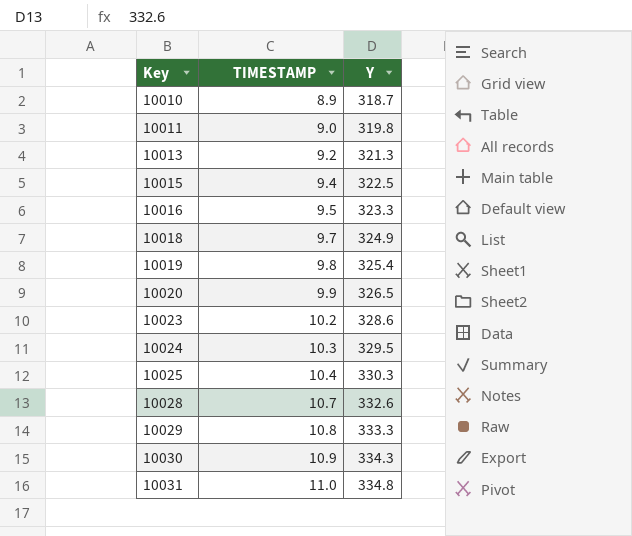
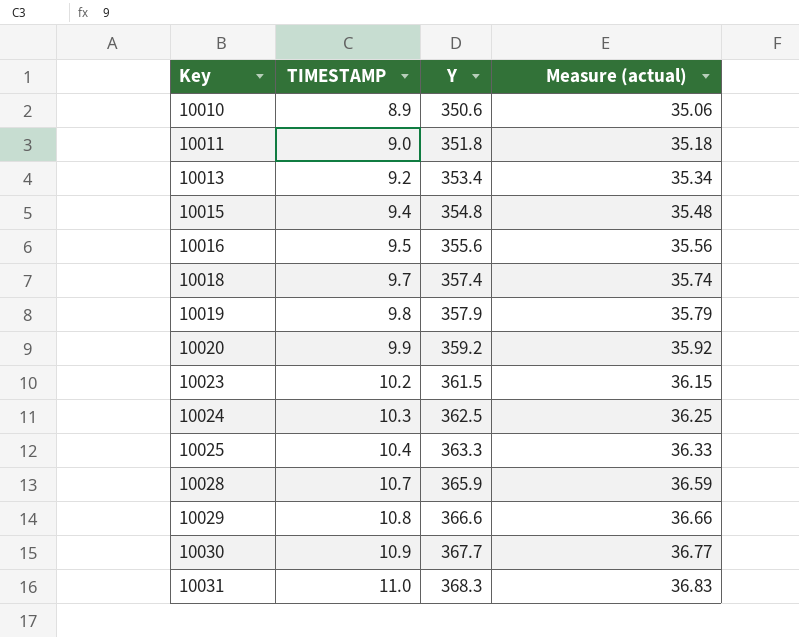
column Measure (actual) | formula: none -> [Y] * 0.1
10010 | Y: 318.7 -> 350.6
10011 | Y: 319.8 -> 351.8
10013 | Y: 321.3 -> 353.4
10015 | Y: 322.5 -> 354.8
10016 | Y: 323.3 -> 355.6
10018 | Y: 324.9 -> 357.4
10019 | Y: 325.4 -> 357.9
10020 | Y: 326.5 -> 359.2
10023 | Y: 328.6 -> 361.5
10024 | Y: 329.5 -> 362.5
10025 | Y: 330.3 -> 363.3
10028 | Y: 332.6 -> 365.9
10029 | Y: 333.3 -> 366.6
10030 | Y: 334.3 -> 367.7
10031 | Y: 334.8 -> 368.3

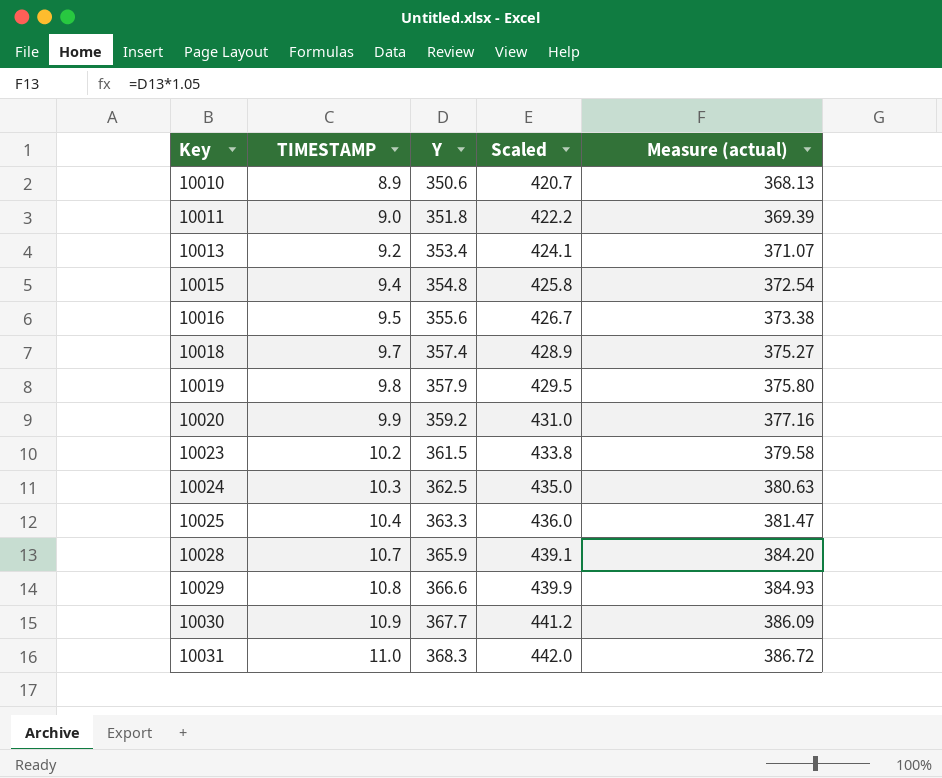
column Scaled | formula: none -> [Y] * 1.2
column Measure (actual) | formula: [Y] * 0.1 -> [Y] * 1.05

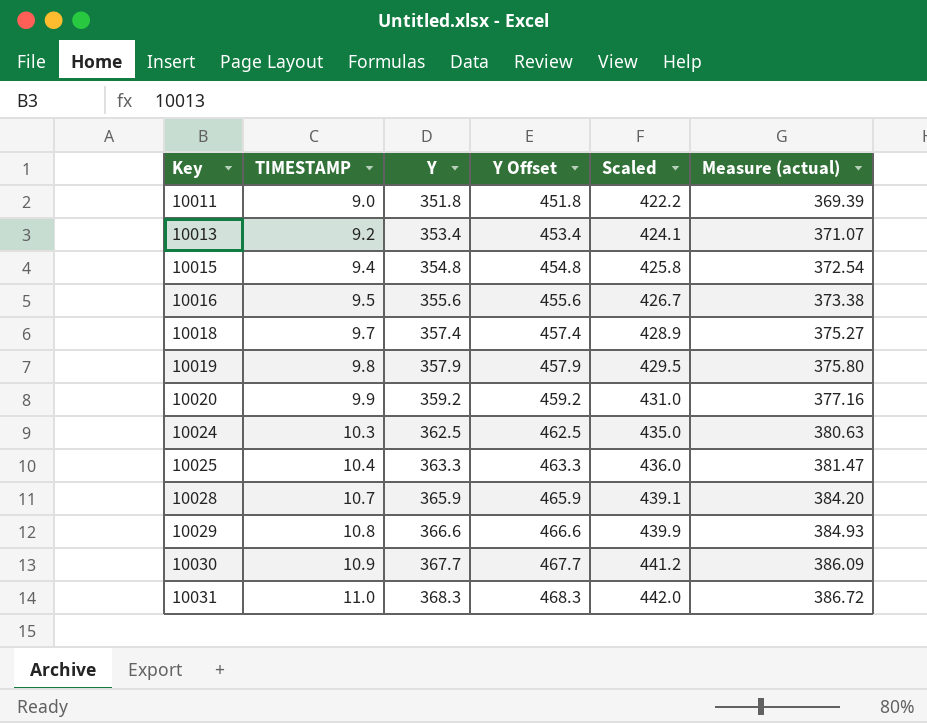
column Y Offset | formula: none -> [Y] + 100
row 10010: 8.9 | 350.6 | 420.7 | 368.13 -> none
row 10023: 10.2 | 361.5 | 433.8 | 379.58 -> none

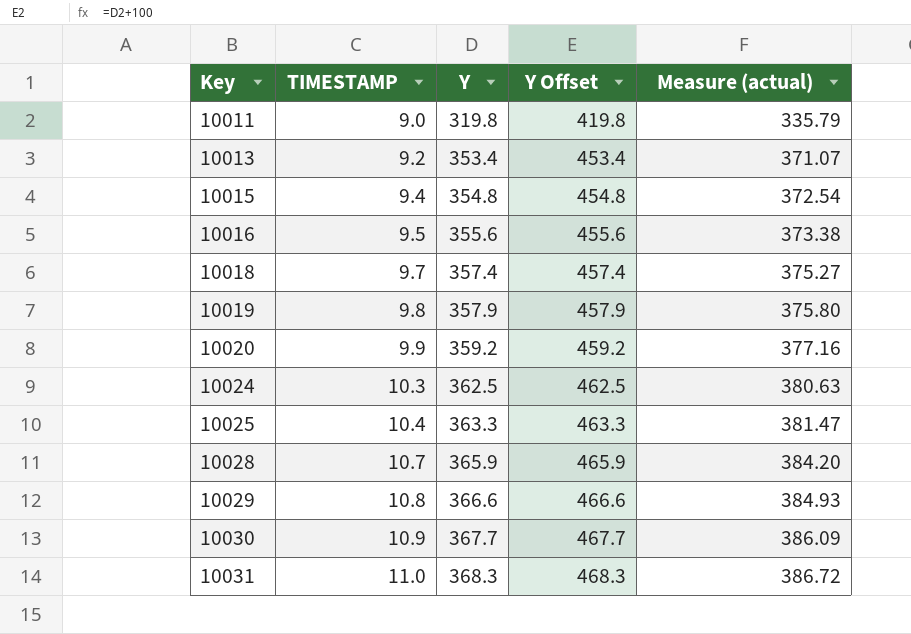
column Scaled | formula: [Y] * 1.2 -> none
10011 | Y: 351.8 -> 319.8
10011 | Y Offset: 451.8 -> 419.8
10011 | Measure (actual): 369.39 -> 335.79

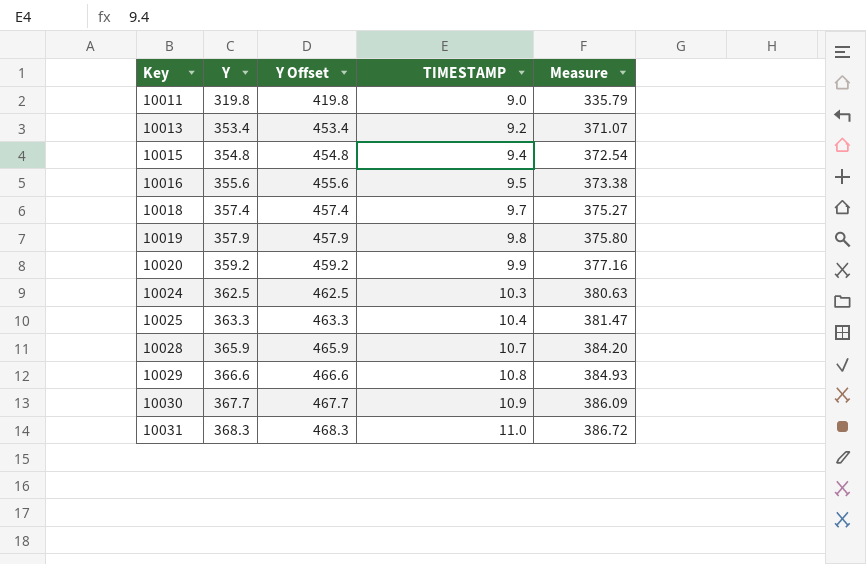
column TIMESTAMP | position: 2 -> 4
column name: Measure (actual) -> Measure

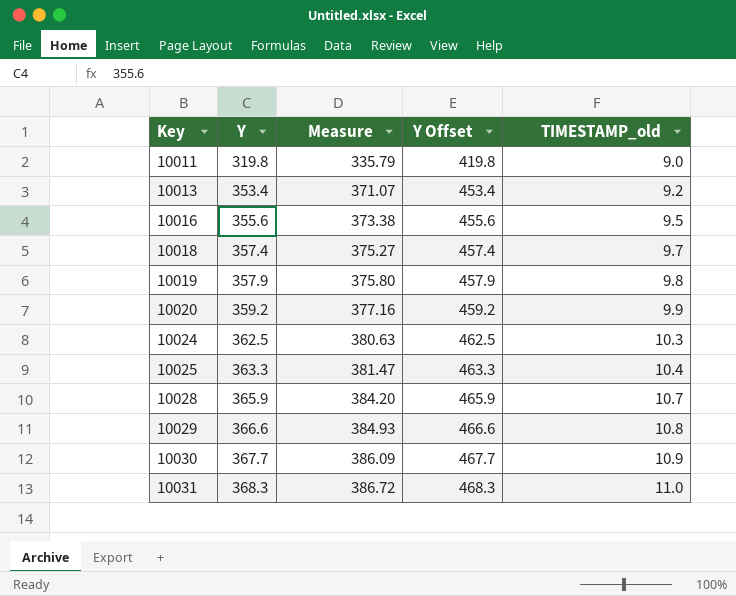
column Measure | position: 5 -> 3
column name: TIMESTAMP -> TIMESTAMP_old
row 10015: 354.8 | 454.8 | 9.4 | 372.54 -> none

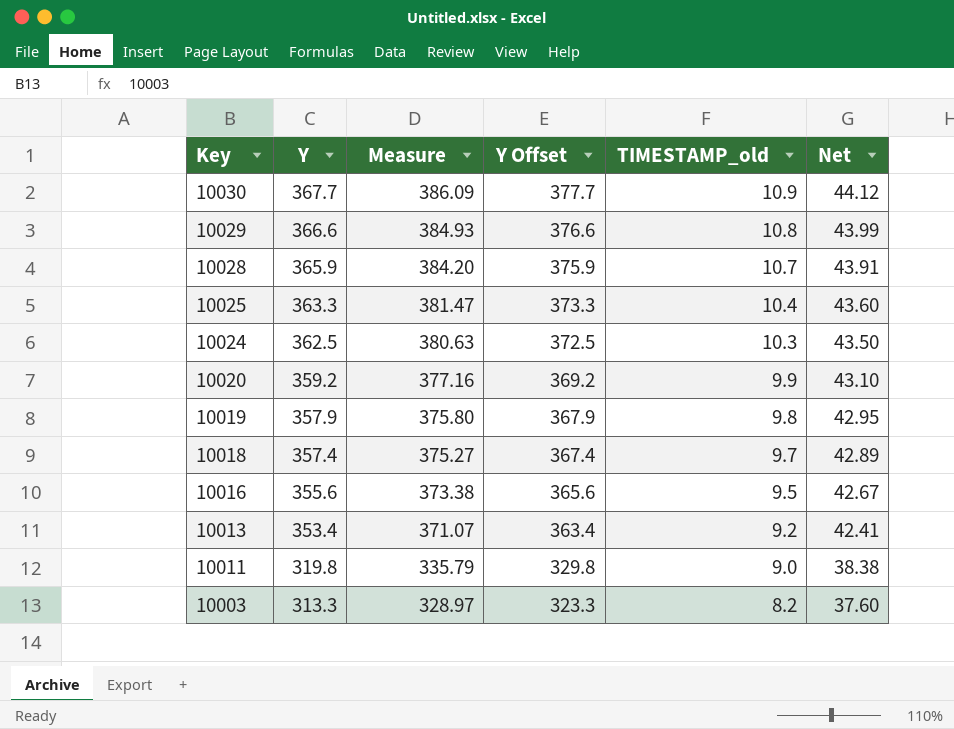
row order: Key ascending -> Key descending
column Y Offset | formula: [Y] + 100 -> [Y] + 10
column Net | formula: none -> [Y] * 0.12
row 10031: 368.3 | 386.72 | 468.3 | 11.0 -> none
row 10003: none -> 313.3 | 328.97 | 323.3 | 8.2 | 37.60

